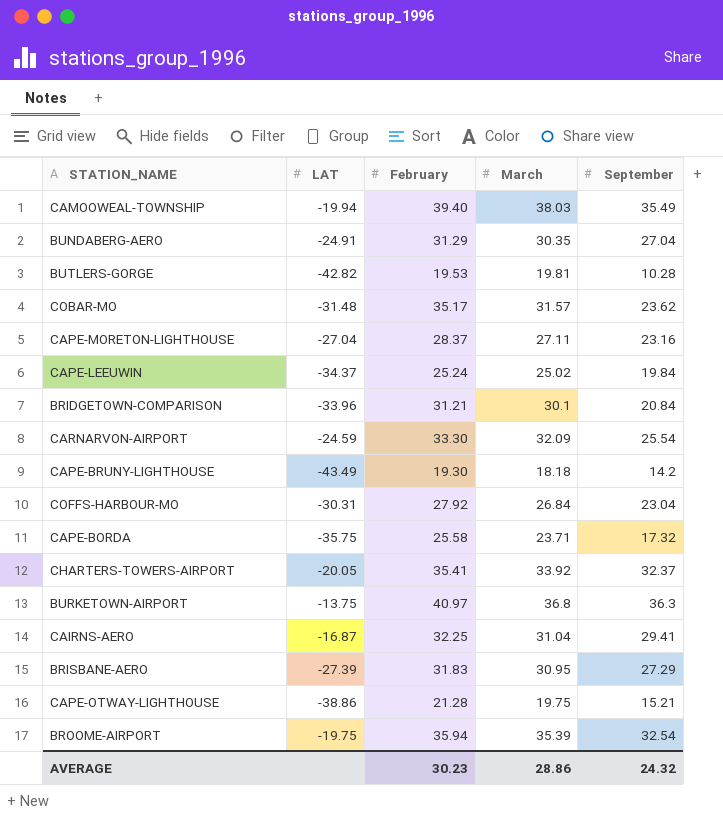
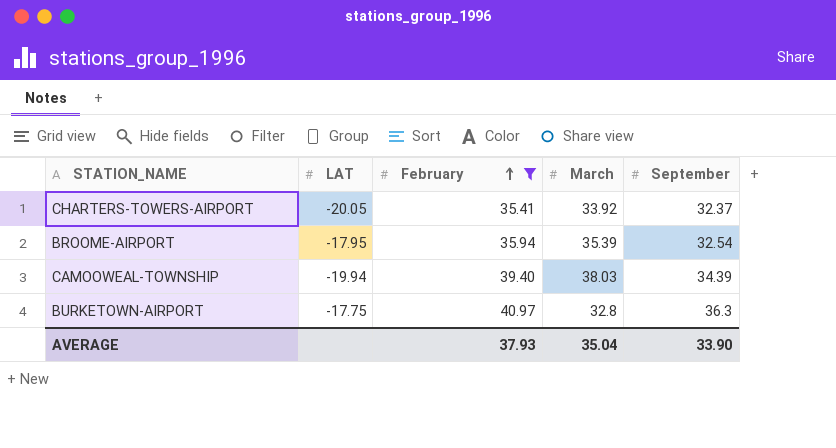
filter: none -> February >= 35.41
row order: none -> February ascending
BROOME-AIRPORT | LAT: -19.75 -> -17.95
CAMOOWEAL-TOWNSHIP | September: 35.49 -> 34.39
BURKETOWN-AIRPORT | LAT: -13.75 -> -17.75
BURKETOWN-AIRPORT | March: 36.8 -> 32.8
AVERAGE | February: 30.23 -> 37.93
AVERAGE | March: 28.86 -> 35.04
AVERAGE | September: 24.32 -> 33.90

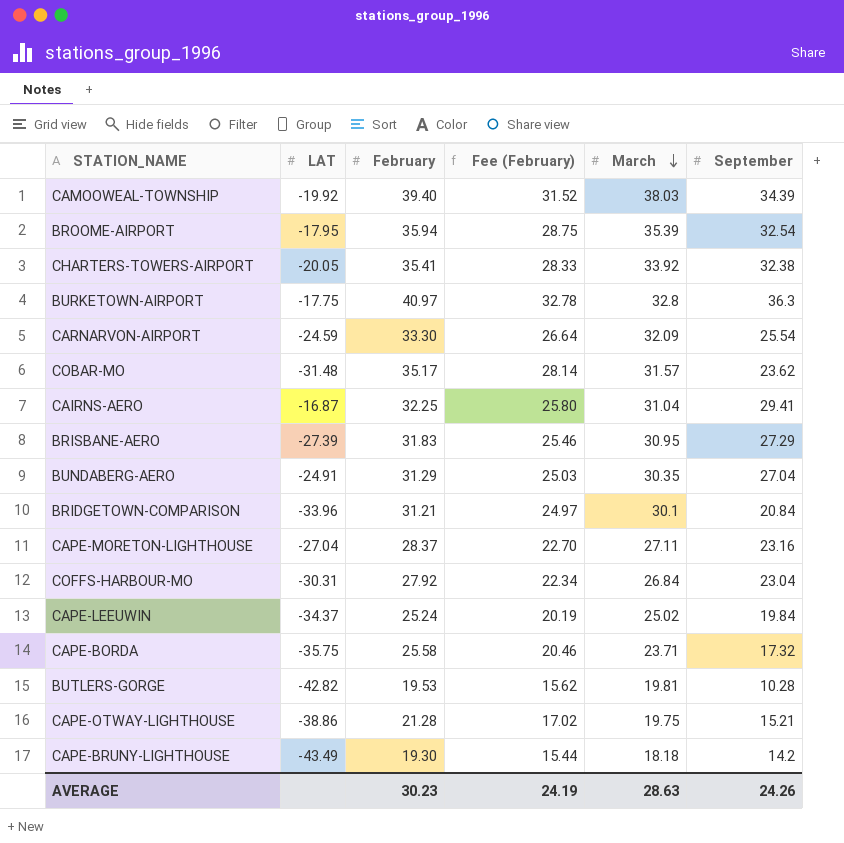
filter: February >= 35.41 -> none
row order: February ascending -> March descending
column Fee (February) | formula: none -> [February] * 0.8
CAMOOWEAL-TOWNSHIP | LAT: -19.94 -> -19.92
CHARTERS-TOWERS-AIRPORT | September: 32.37 -> 32.38
AVERAGE | February: 37.93 -> 30.23
AVERAGE | March: 35.04 -> 28.63
AVERAGE | September: 33.90 -> 24.26

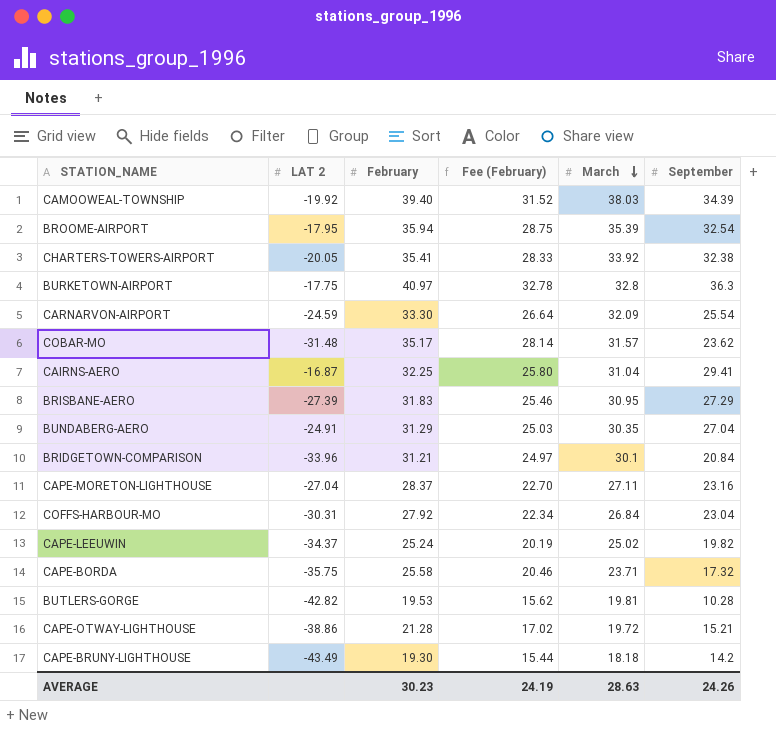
column name: LAT -> LAT 2
CAPE-LEEUWIN | September: 19.84 -> 19.82
CAPE-OTWAY-LIGHTHOUSE | March: 19.75 -> 19.72

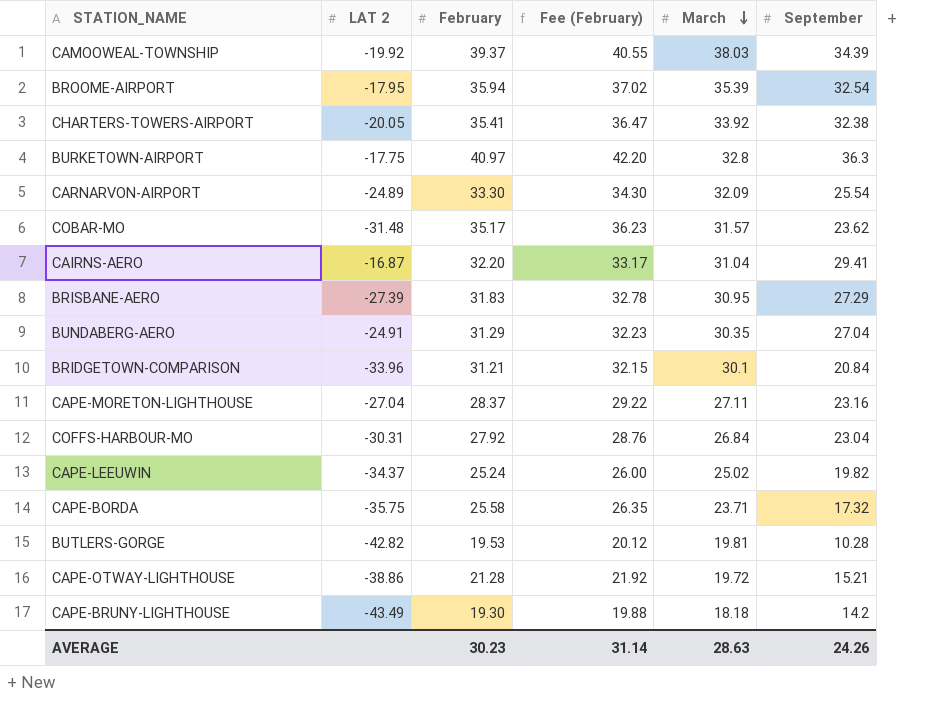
column Fee (February) | formula: [February] * 0.8 -> [February] * 1.03
CAMOOWEAL-TOWNSHIP | February: 39.40 -> 39.37
CARNARVON-AIRPORT | LAT 2: -24.59 -> -24.89
CAIRNS-AERO | February: 32.25 -> 32.20
AVERAGE | Fee (February): 24.19 -> 31.14

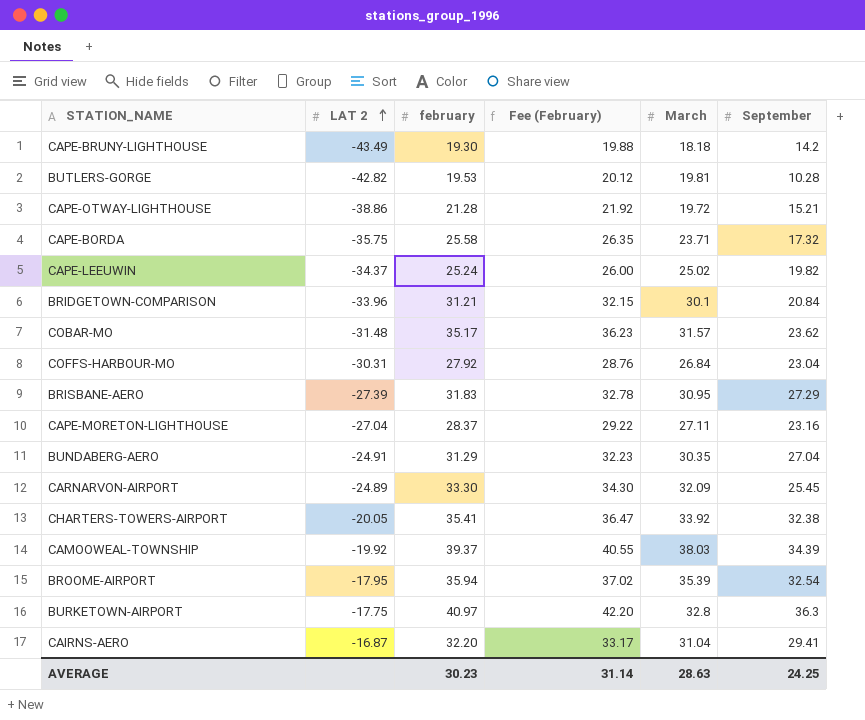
row order: March descending -> LAT 2 ascending
column name: February -> february
CARNARVON-AIRPORT | September: 25.54 -> 25.45
AVERAGE | September: 24.26 -> 24.25

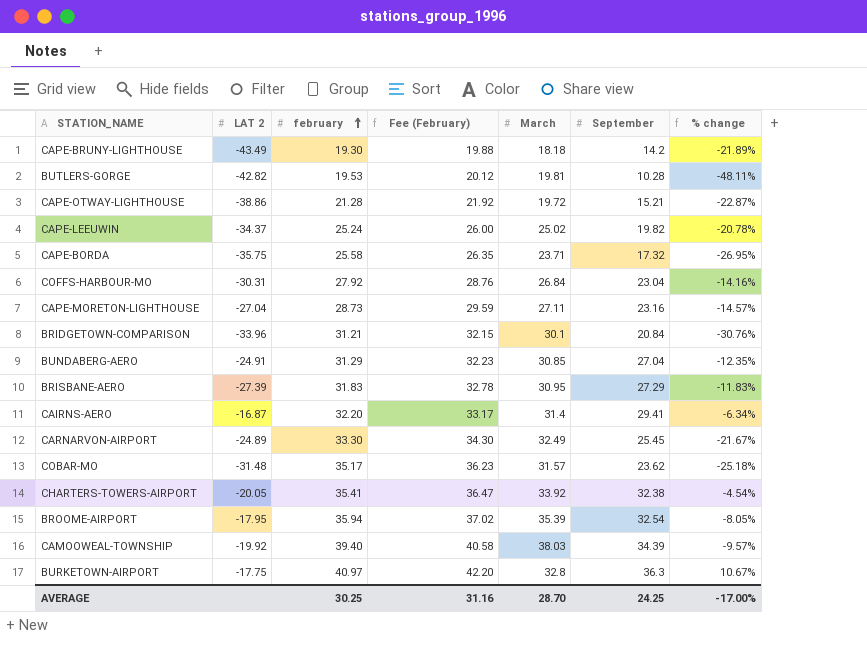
row order: LAT 2 ascending -> february ascending
column % change | formula: none -> ([September] - [March]) / [March]
CAPE-MORETON-LIGHTHOUSE | february: 28.37 -> 28.73
CAPE-MORETON-LIGHTHOUSE | Fee (February): 29.22 -> 29.59
BUNDABERG-AERO | March: 30.35 -> 30.85
CAIRNS-AERO | March: 31.04 -> 31.4
CARNARVON-AIRPORT | March: 32.09 -> 32.49
CAMOOWEAL-TOWNSHIP | february: 39.37 -> 39.40
CAMOOWEAL-TOWNSHIP | Fee (February): 40.55 -> 40.58
AVERAGE | february: 30.23 -> 30.25
AVERAGE | Fee (February): 31.14 -> 31.16
AVERAGE | March: 28.63 -> 28.70

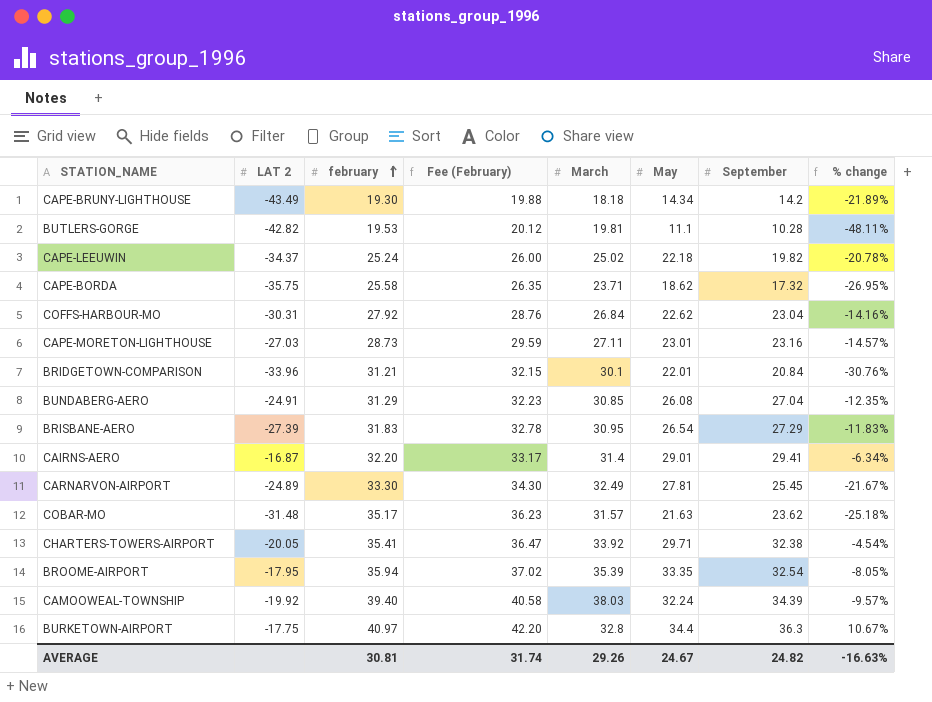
column May | position: none -> 6
row CAPE-OTWAY-LIGHTHOUSE: -38.86 | 21.28 | 21.92 | 19.72 | 15.21 | -22.87% -> none
CAPE-MORETON-LIGHTHOUSE | LAT 2: -27.04 -> -27.03
AVERAGE | february: 30.25 -> 30.81
AVERAGE | Fee (February): 31.16 -> 31.74
AVERAGE | March: 28.70 -> 29.26
AVERAGE | September: 24.25 -> 24.82
AVERAGE | % change: -17.00% -> -16.63%

